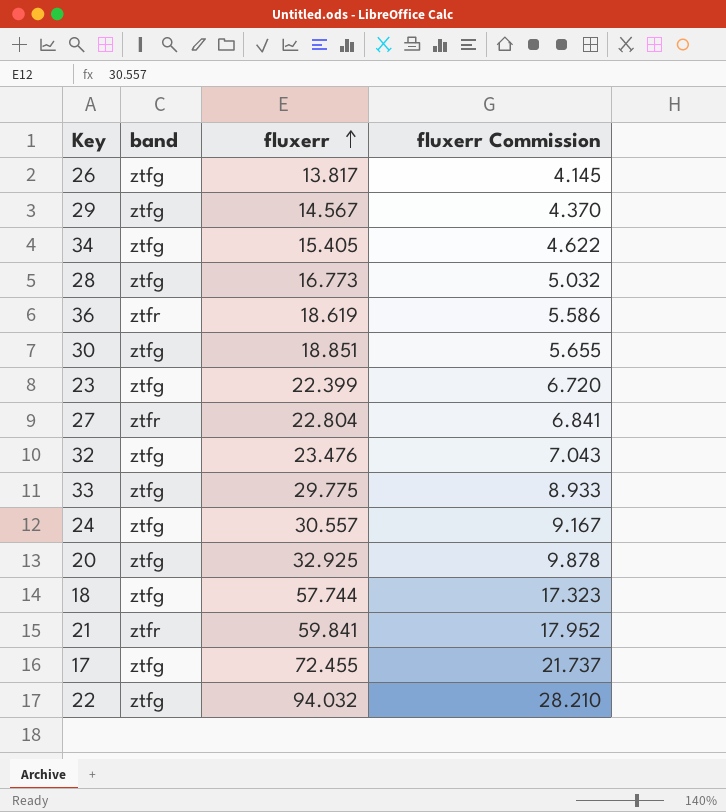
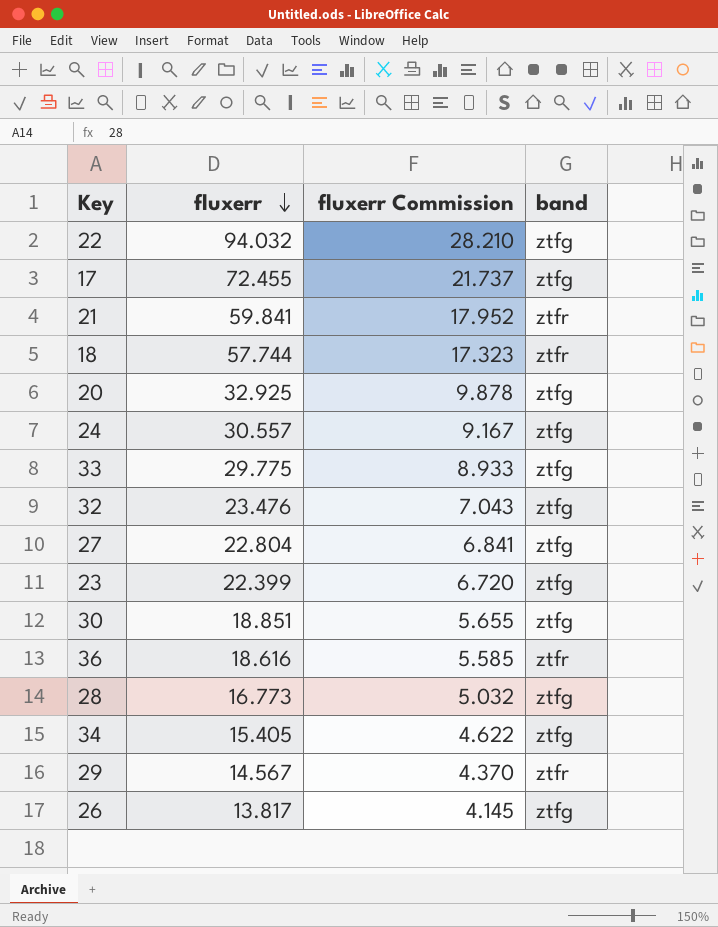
row order: fluxerr ascending -> fluxerr descending
column band | position: 2 -> 4
18 | band: ztfg -> ztfr
27 | band: ztfr -> ztfg
36 | fluxerr: 18.619 -> 18.616
36 | fluxerr Commission: 5.586 -> 5.585
29 | band: ztfg -> ztfr

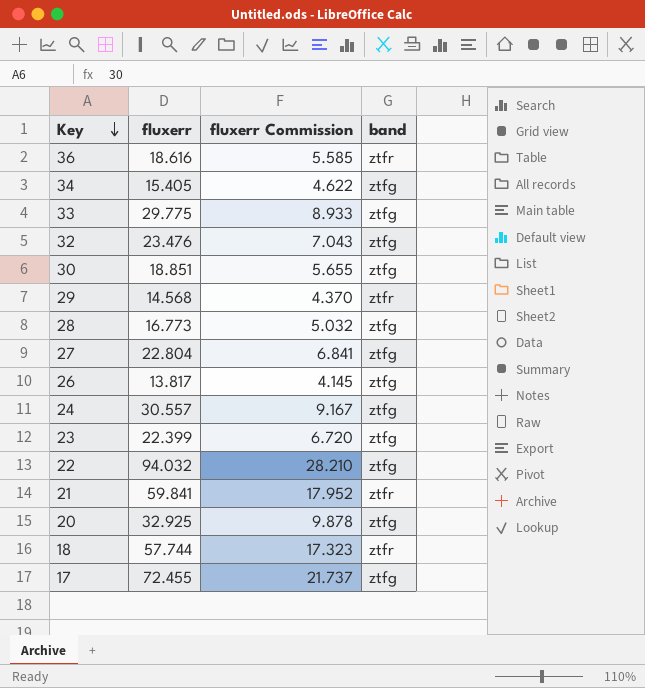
row order: fluxerr descending -> Key descending
29 | fluxerr: 14.567 -> 14.568

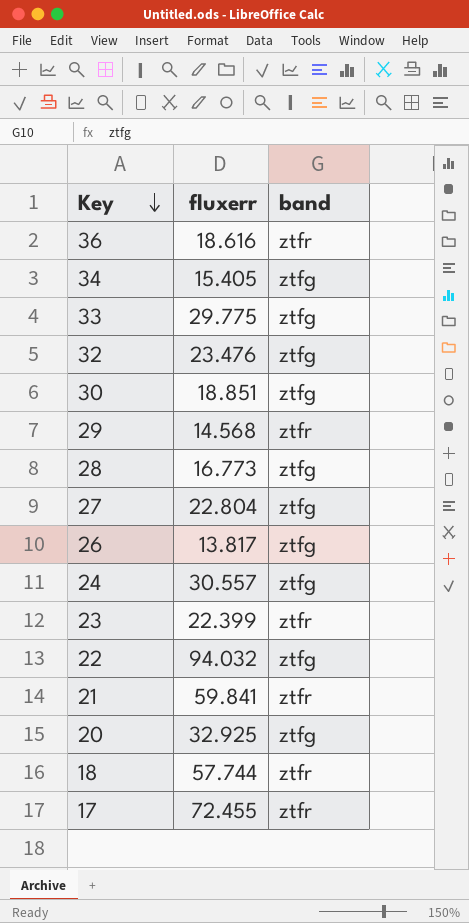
column fluxerr Commission | formula: [fluxerr] * 0.3 -> none
23 | band: ztfg -> ztfr
17 | band: ztfg -> ztfr

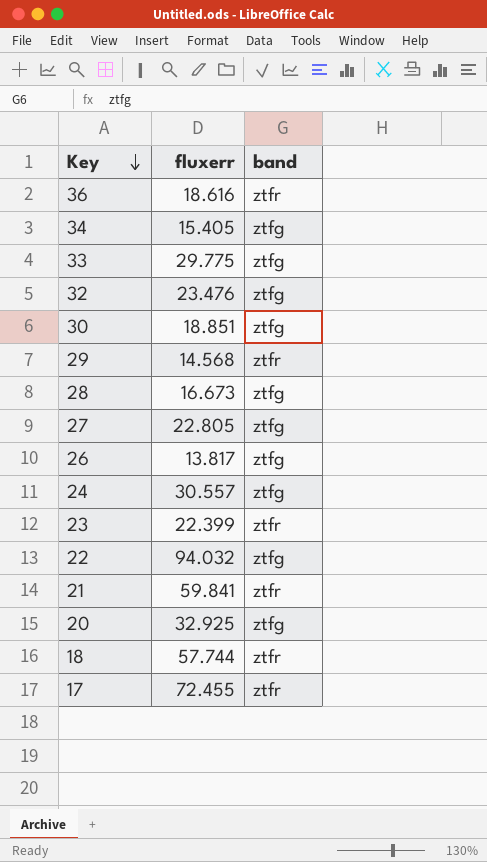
28 | fluxerr: 16.773 -> 16.673
27 | fluxerr: 22.804 -> 22.805

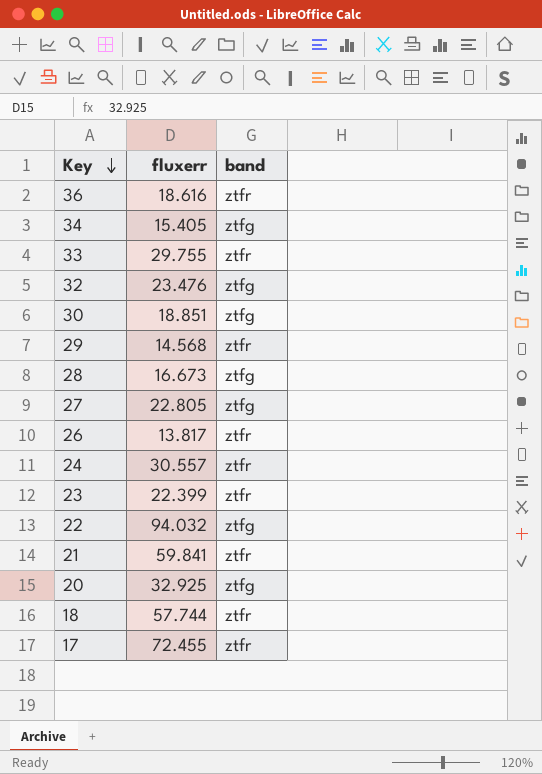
33 | fluxerr: 29.775 -> 29.755
33 | band: ztfg -> ztfr
26 | band: ztfg -> ztfr
24 | band: ztfg -> ztfr

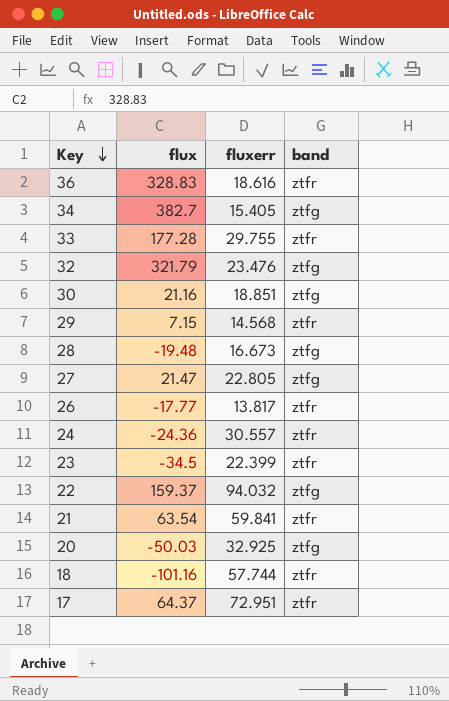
column flux | position: none -> 2
17 | fluxerr: 72.455 -> 72.951

